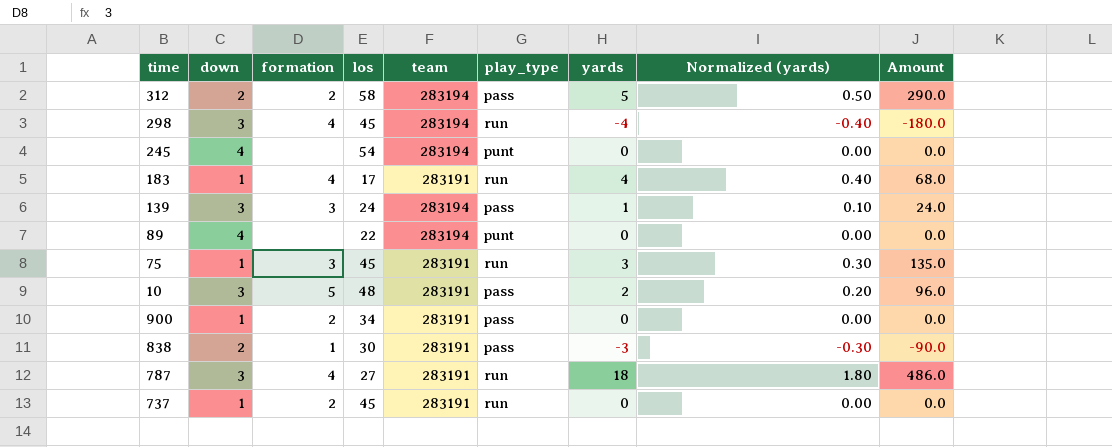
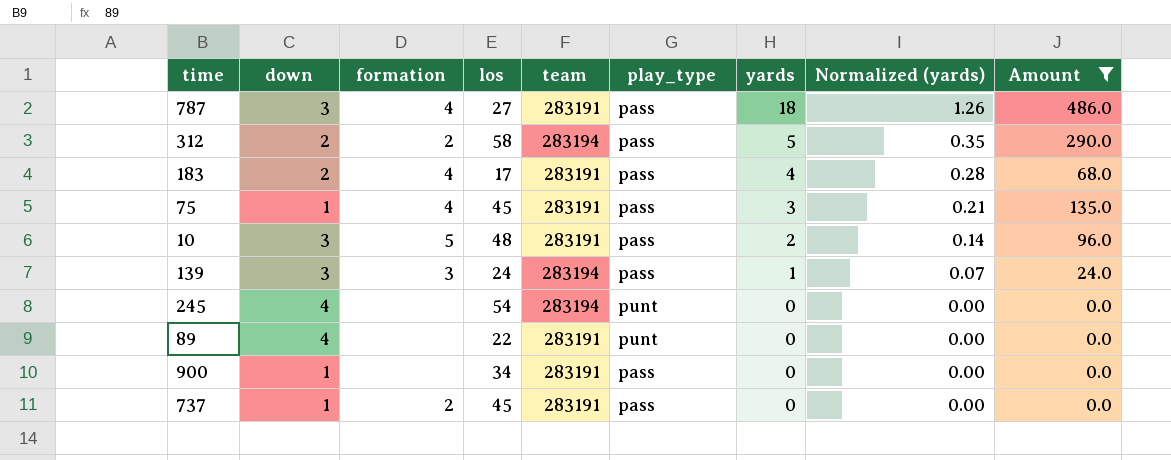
filter: none -> Amount >= 0.0
row order: none -> yards descending
column Normalized (yards) | formula: [yards] * 0.1 -> [yards] * 0.07
787 | play_type: run -> pass
183 | down: 1 -> 2
183 | play_type: run -> pass
75 | formation: 3 -> 4
75 | play_type: run -> pass
89 | team: 283194 -> 283191
900 | formation: 2 -> none
737 | play_type: run -> pass

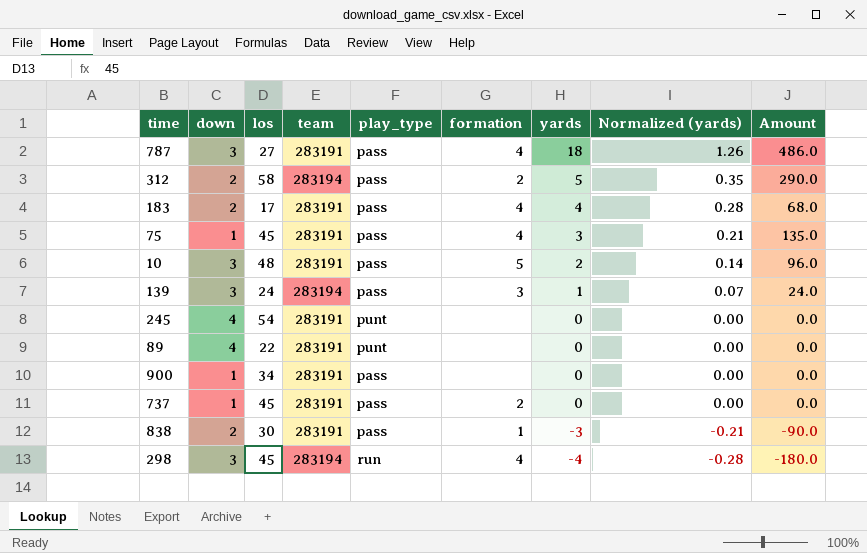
filter: Amount >= 0.0 -> none
column formation | position: 3 -> 6
245 | team: 283194 -> 283191

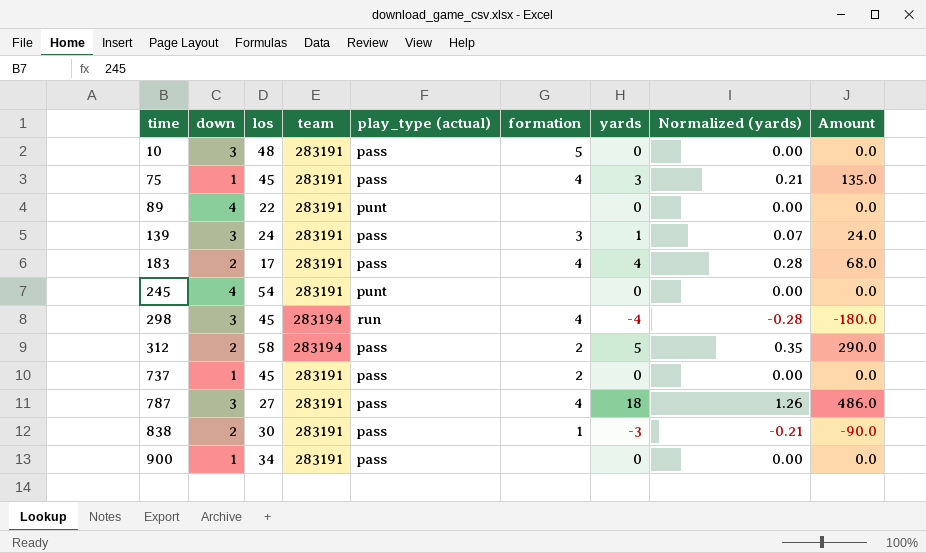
row order: yards descending -> time ascending
column name: play_type -> play_type (actual)
10 | yards: 2 -> 0
10 | Normalized (yards): 0.14 -> 0.00
10 | Amount: 96.0 -> 0.0
139 | team: 283194 -> 283191

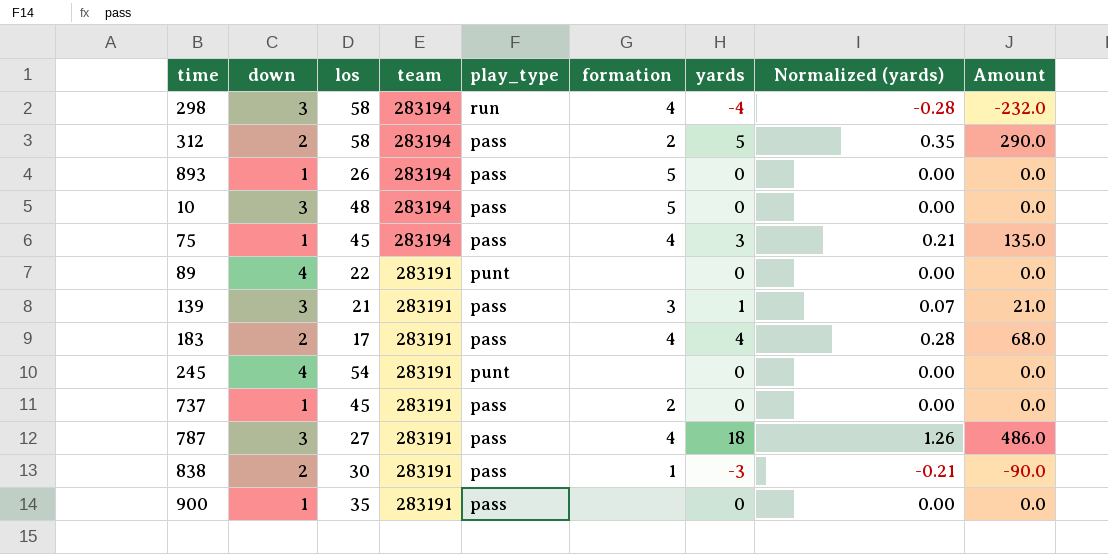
row order: time ascending -> team descending
column name: play_type (actual) -> play_type
298 | los: 45 -> 58
298 | Amount: -180.0 -> -232.0
row 893: none -> 1 | 26 | 283194 | pass | 5 | 0 | 0.00 | 0.0
10 | team: 283191 -> 283194
75 | team: 283191 -> 283194
139 | los: 24 -> 21
139 | Amount: 24.0 -> 21.0
900 | los: 34 -> 35

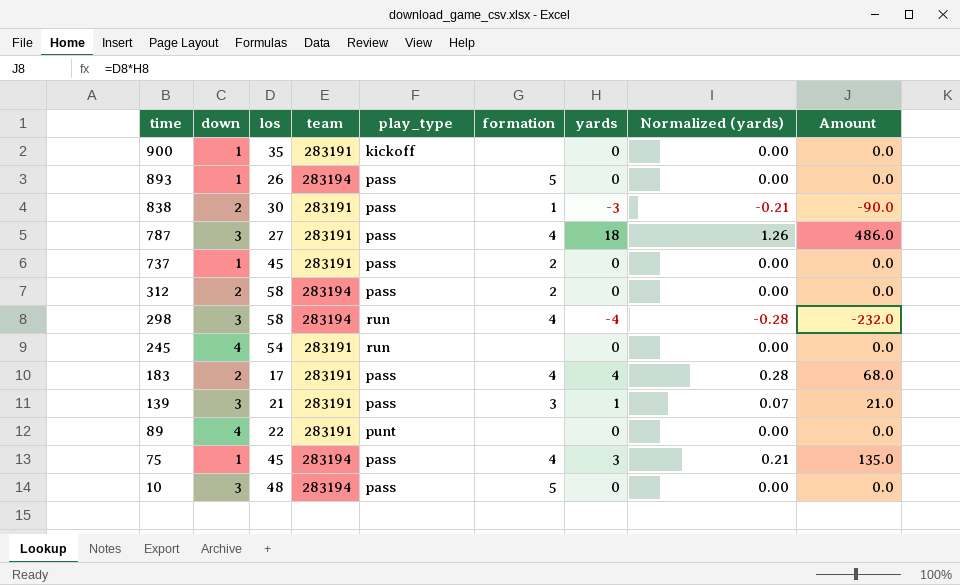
row order: team descending -> time descending
900 | play_type: pass -> kickoff
312 | yards: 5 -> 0
312 | Normalized (yards): 0.35 -> 0.00
312 | Amount: 290.0 -> 0.0
245 | play_type: punt -> run

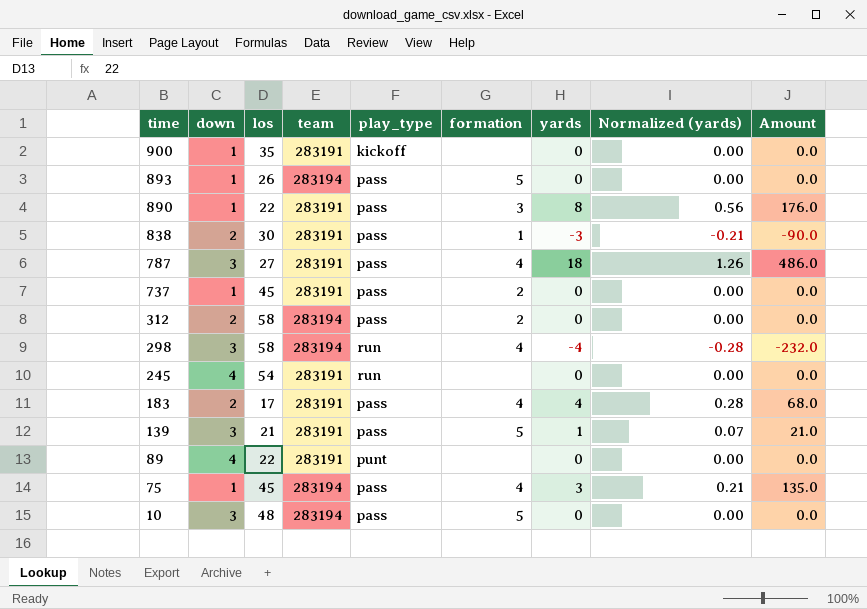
row 890: none -> 1 | 22 | 283191 | pass | 3 | 8 | 0.56 | 176.0
139 | formation: 3 -> 5

